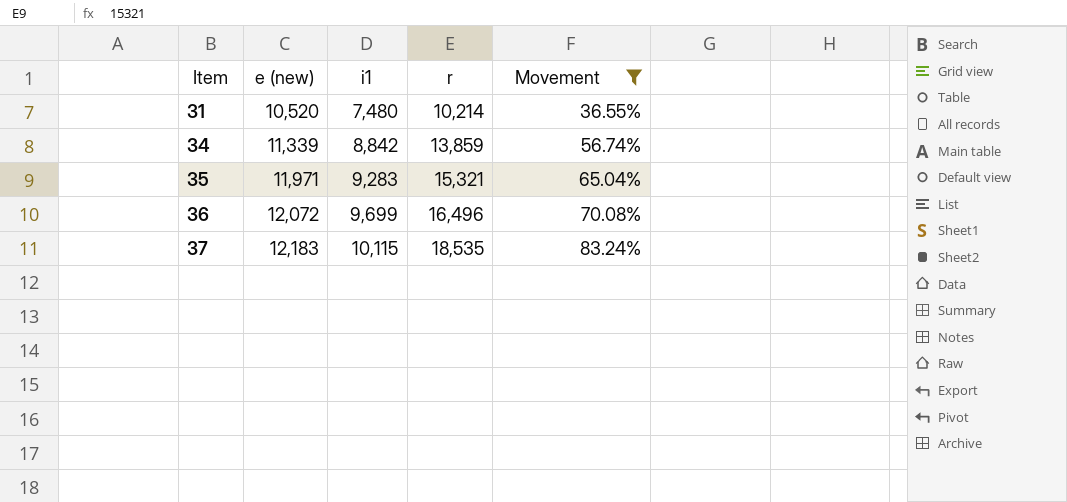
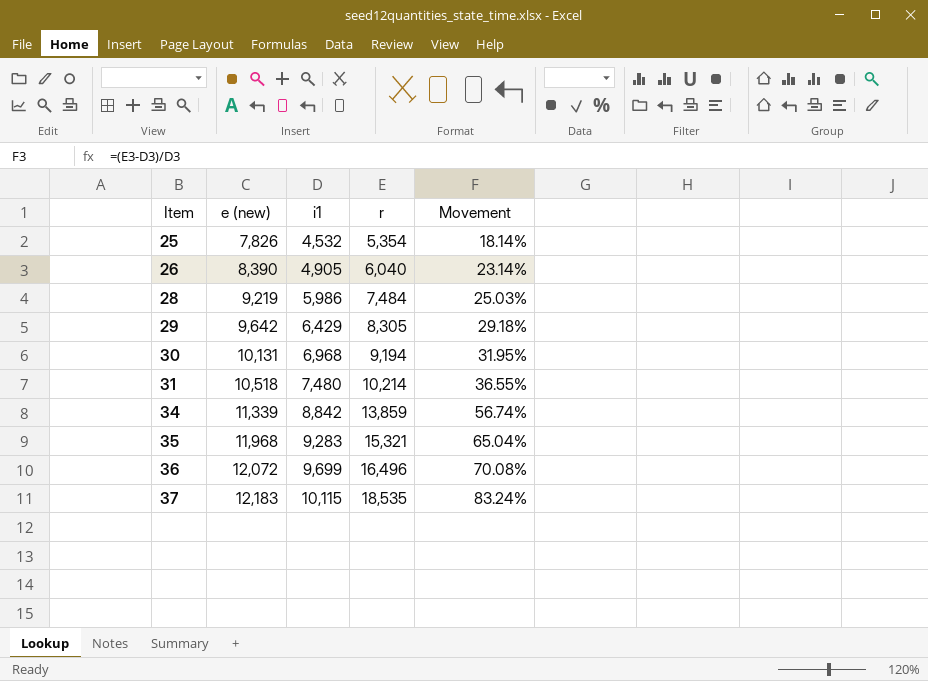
filter: Movement >= 36.55% -> none
31 | e (new): 10,520 -> 10,518
35 | e (new): 11,971 -> 11,968

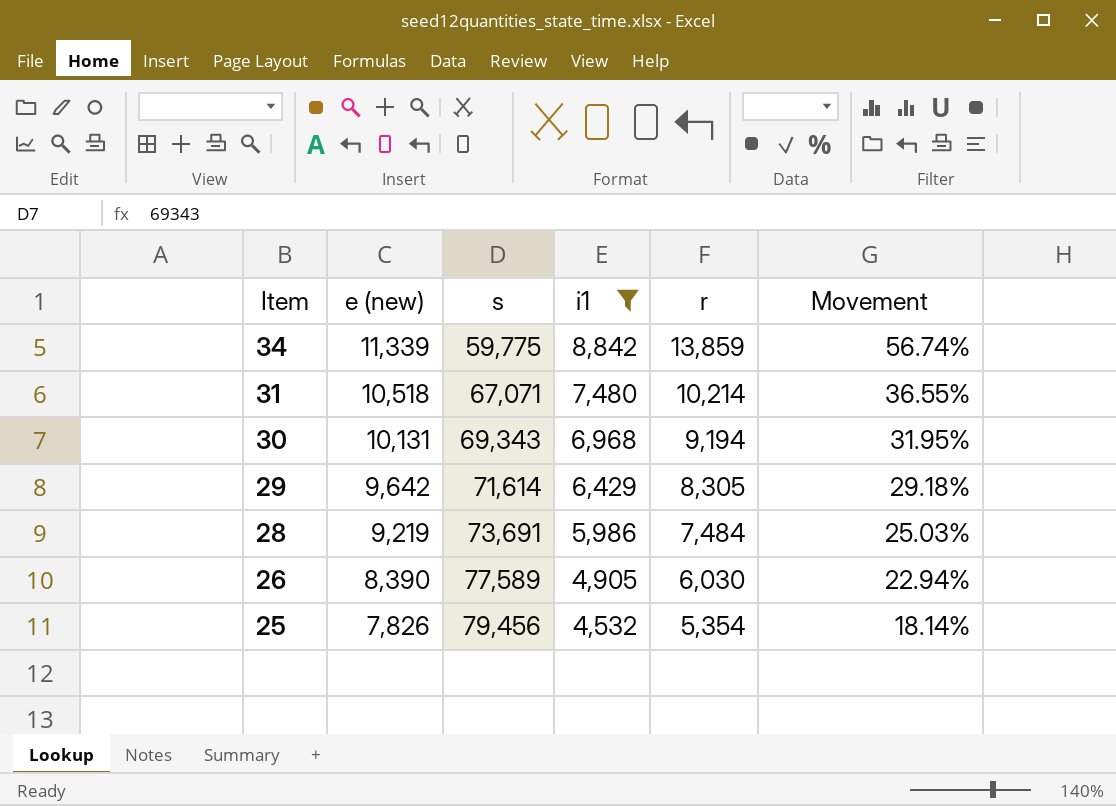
filter: none -> i1 <= 8,842
row order: Item ascending -> Item descending
column s | position: none -> 3
26 | r: 6,040 -> 6,030
26 | Movement: 23.14% -> 22.94%

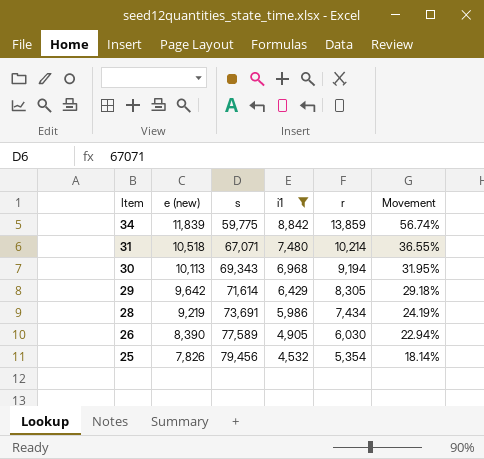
34 | e (new): 11,339 -> 11,839
30 | e (new): 10,131 -> 10,113
28 | r: 7,484 -> 7,434
28 | Movement: 25.03% -> 24.19%

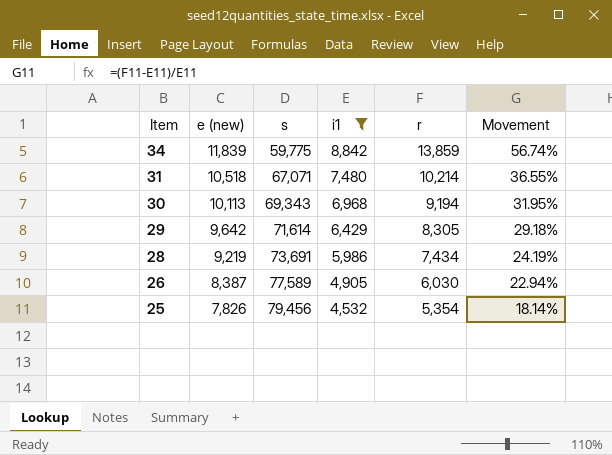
26 | e (new): 8,390 -> 8,387

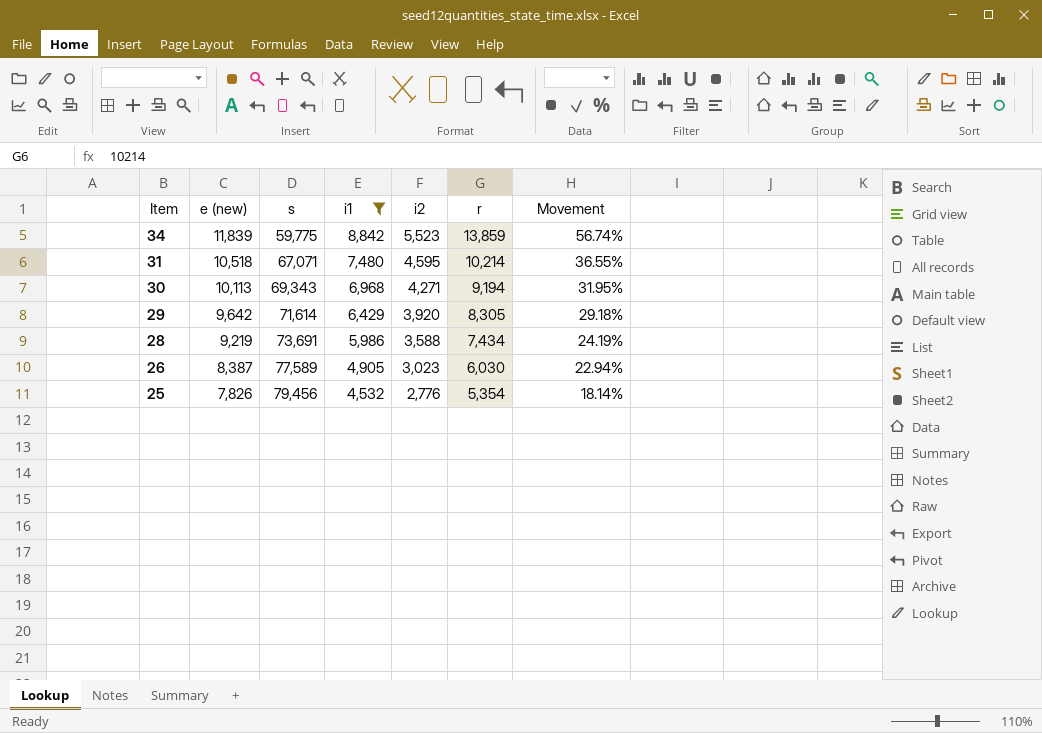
column i2 | position: none -> 5

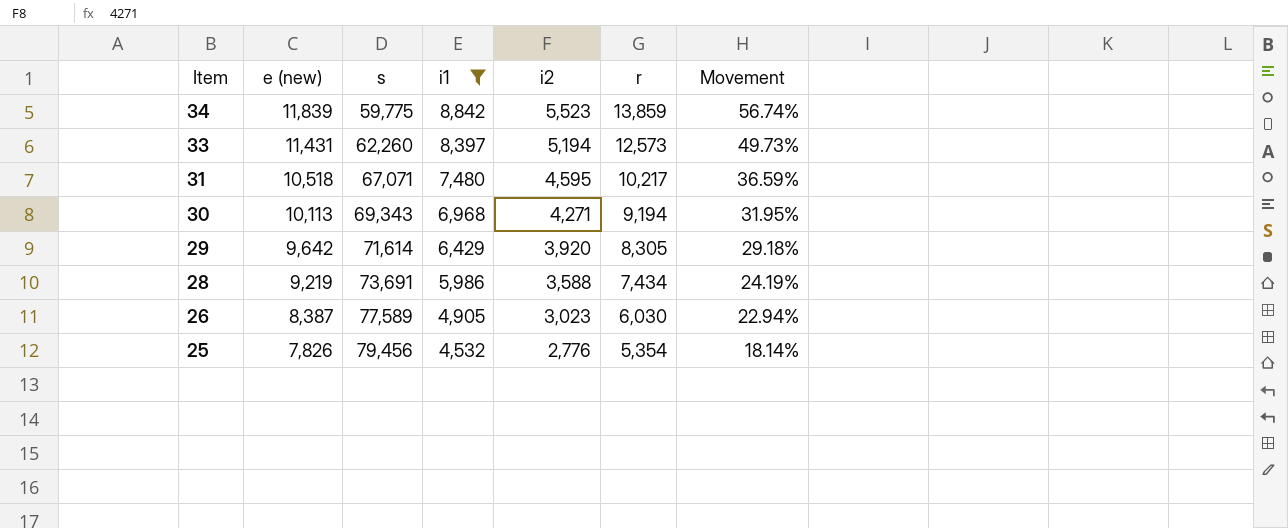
row 33: none -> 11,431 | 62,260 | 8,397 | 5,194 | 12,573 | 49.73%
31 | r: 10,214 -> 10,217
31 | Movement: 36.55% -> 36.59%

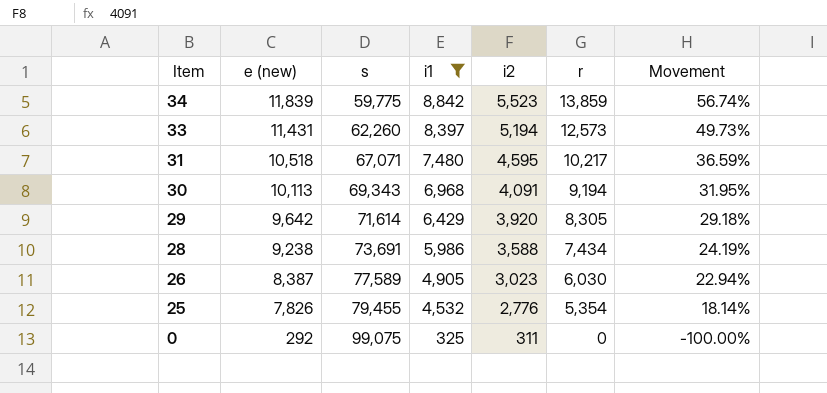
30 | i2: 4,271 -> 4,091
28 | e (new): 9,219 -> 9,238
25 | s: 79,456 -> 79,455
row 0: none -> 292 | 99,075 | 325 | 311 | 0 | -100.00%

